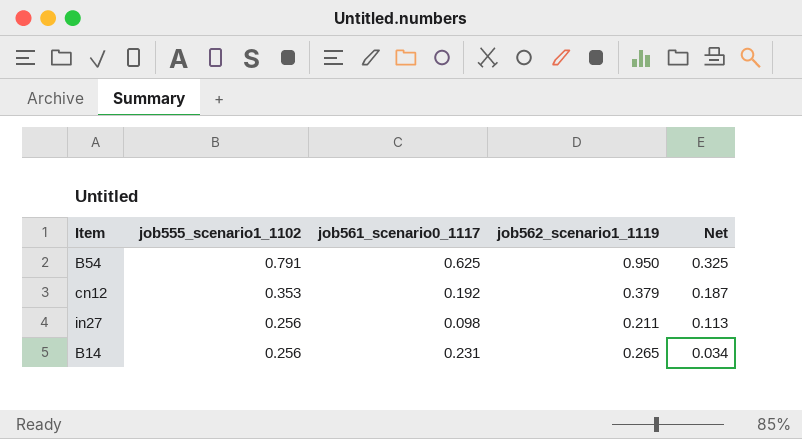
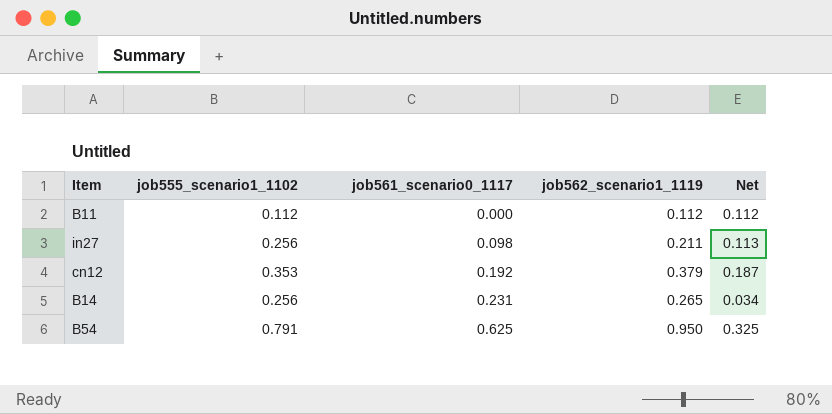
row order: job555_scenario1_1102 descending -> job561_scenario0_1117 ascending
row B11: none -> 0.112 | 0.000 | 0.112 | 0.112

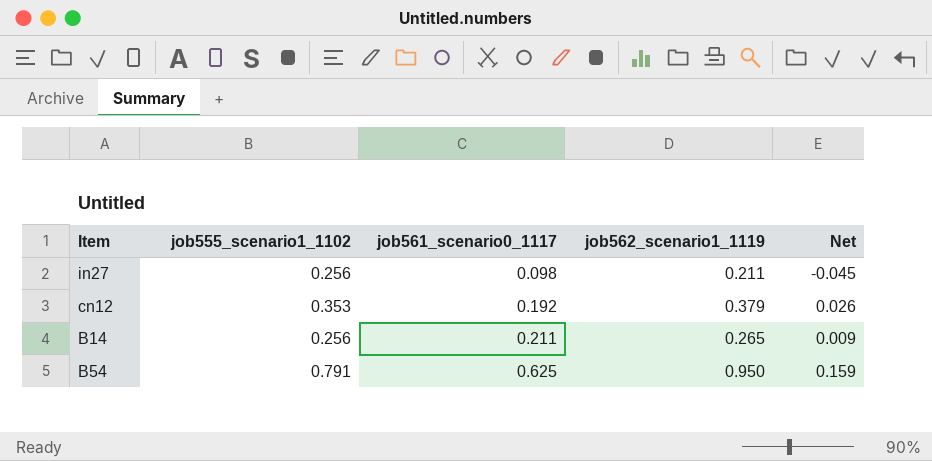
column Net | formula: [job562_scenario1_1119] - [job561_scenario0_1117] -> [job562_scenario1_1119] - [job555_scenario1_1102]
row B11: 0.112 | 0.000 | 0.112 | 0.112 -> none
B14 | job561_scenario0_1117: 0.231 -> 0.211

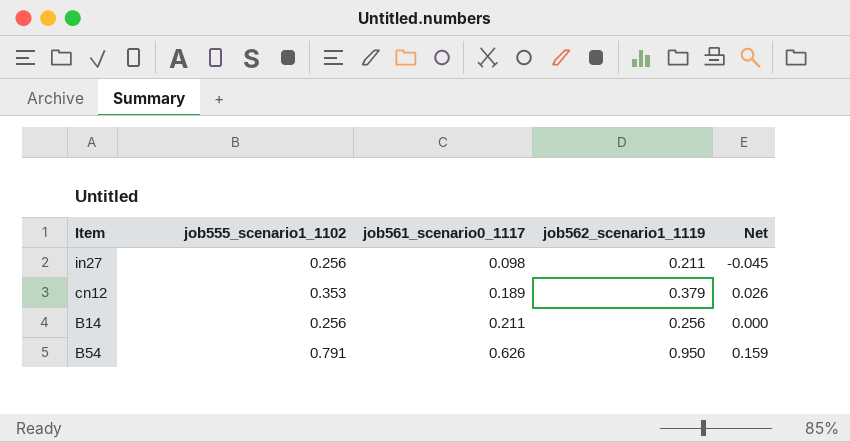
cn12 | job561_scenario0_1117: 0.192 -> 0.189
B14 | job562_scenario1_1119: 0.265 -> 0.256
B14 | Net: 0.009 -> 0.000
B54 | job561_scenario0_1117: 0.625 -> 0.626

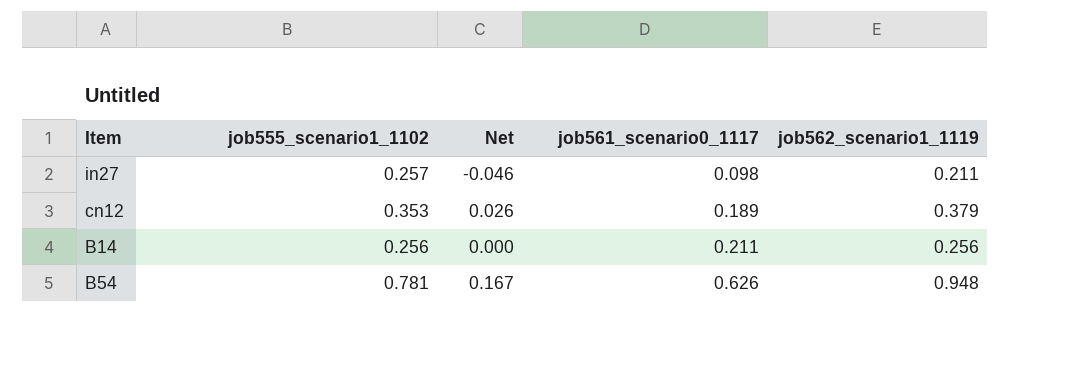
column Net | position: 5 -> 3
in27 | job555_scenario1_1102: 0.256 -> 0.257
in27 | Net: -0.045 -> -0.046
B54 | job555_scenario1_1102: 0.791 -> 0.781
B54 | Net: 0.159 -> 0.167
B54 | job562_scenario1_1119: 0.950 -> 0.948

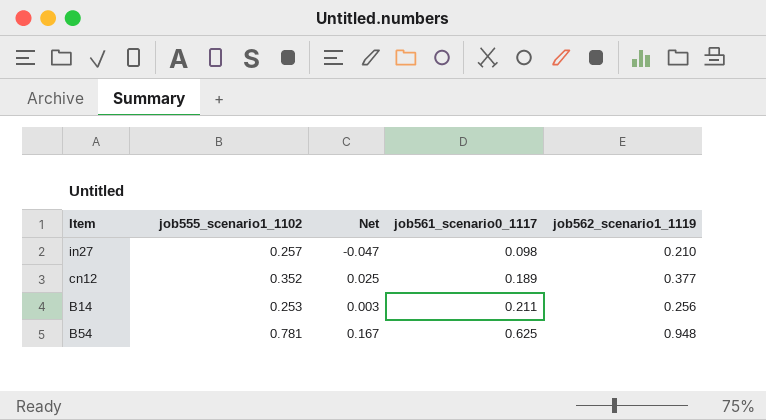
in27 | Net: -0.046 -> -0.047
in27 | job562_scenario1_1119: 0.211 -> 0.210
cn12 | job555_scenario1_1102: 0.353 -> 0.352
cn12 | Net: 0.026 -> 0.025
cn12 | job562_scenario1_1119: 0.379 -> 0.377
B14 | job555_scenario1_1102: 0.256 -> 0.253
B14 | Net: 0.000 -> 0.003
B54 | job561_scenario0_1117: 0.626 -> 0.625

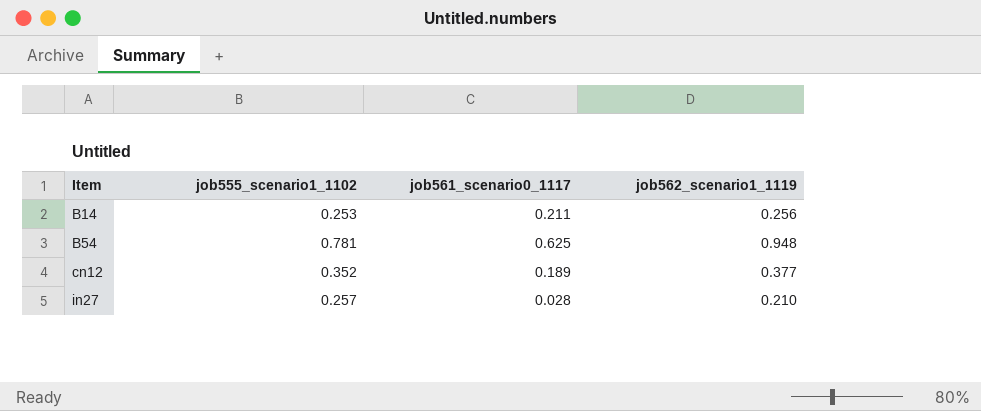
row order: job561_scenario0_1117 ascending -> Item ascending
column Net | formula: [job562_scenario1_1119] - [job555_scenario1_1102] -> none
in27 | job561_scenario0_1117: 0.098 -> 0.028

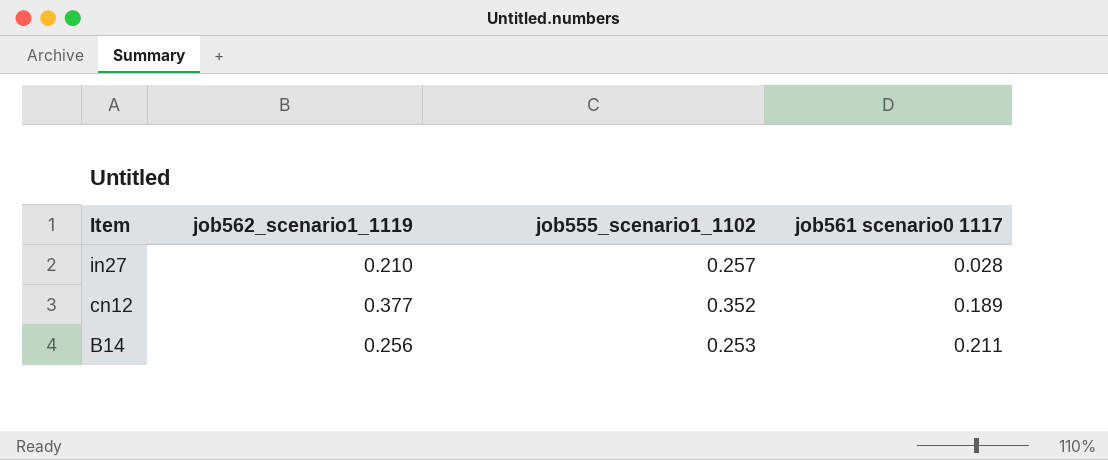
row order: Item ascending -> Item descending
column job562_scenario1_1119 | position: 4 -> 2
column name: job561_scenario0_1117 -> job561 scenario0 1117
row B54: 0.781 | 0.625 | 0.948 -> none

